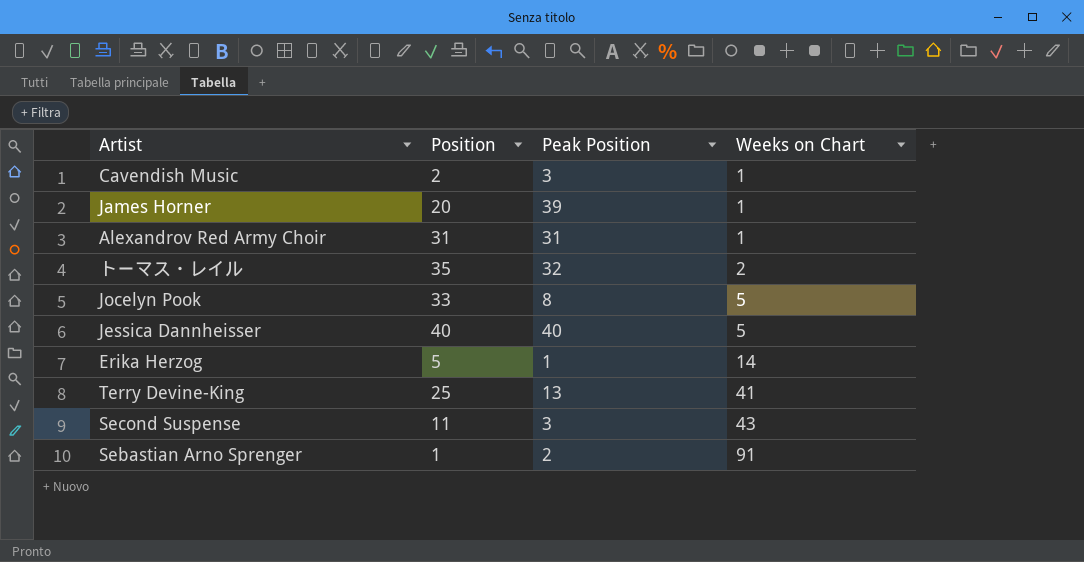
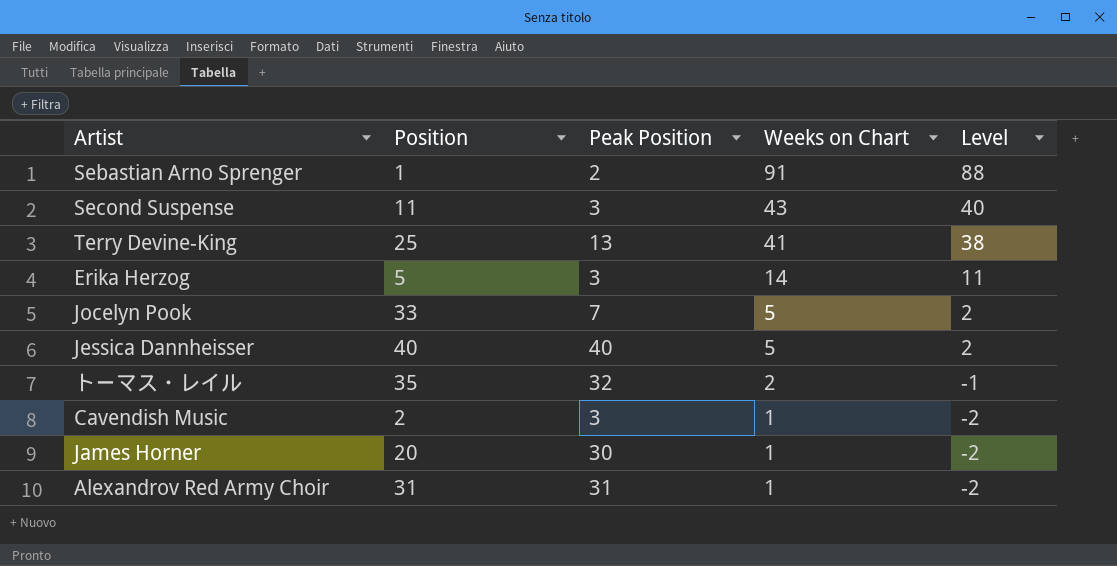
row order: Weeks on Chart ascending -> Weeks on Chart descending
column Level | formula: none -> [Weeks on Chart] - 3
Erika Herzog | Peak Position: 1 -> 3
Jocelyn Pook | Peak Position: 8 -> 7
James Horner | Peak Position: 39 -> 30

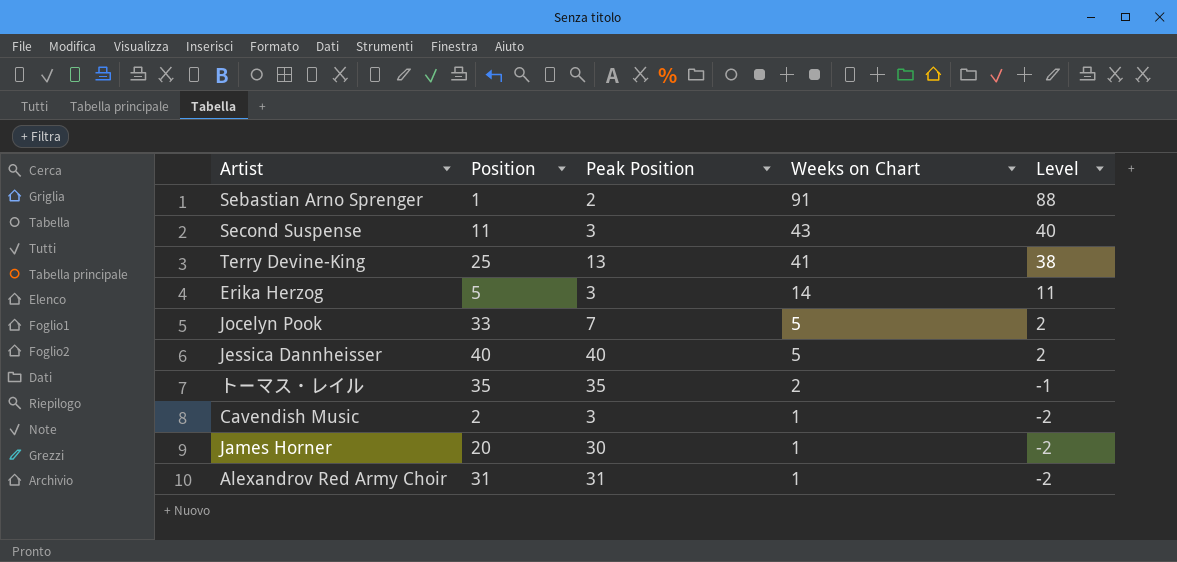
トーマス・レイル | Peak Position: 32 -> 35

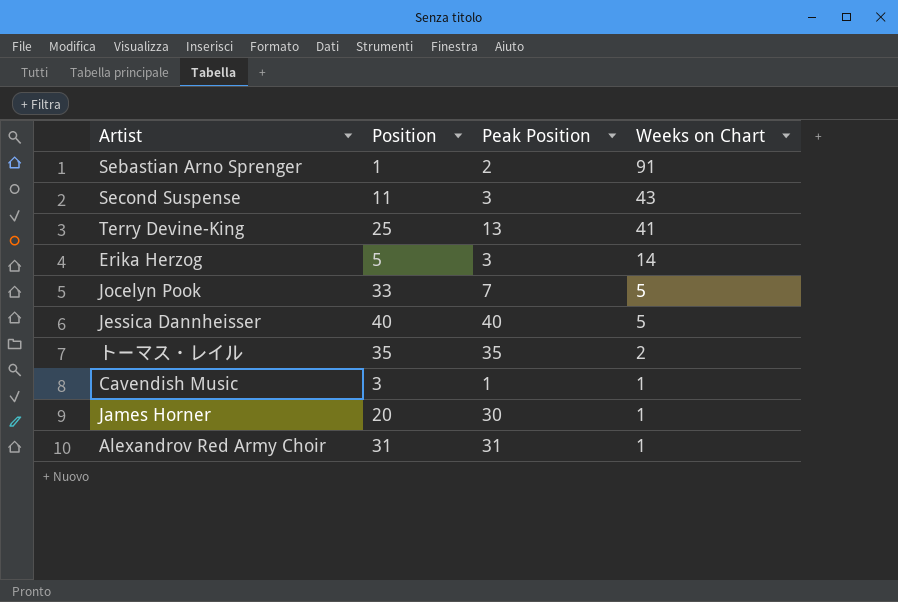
column Level | formula: [Weeks on Chart] - 3 -> none
Cavendish Music | Position: 2 -> 3
Cavendish Music | Peak Position: 3 -> 1

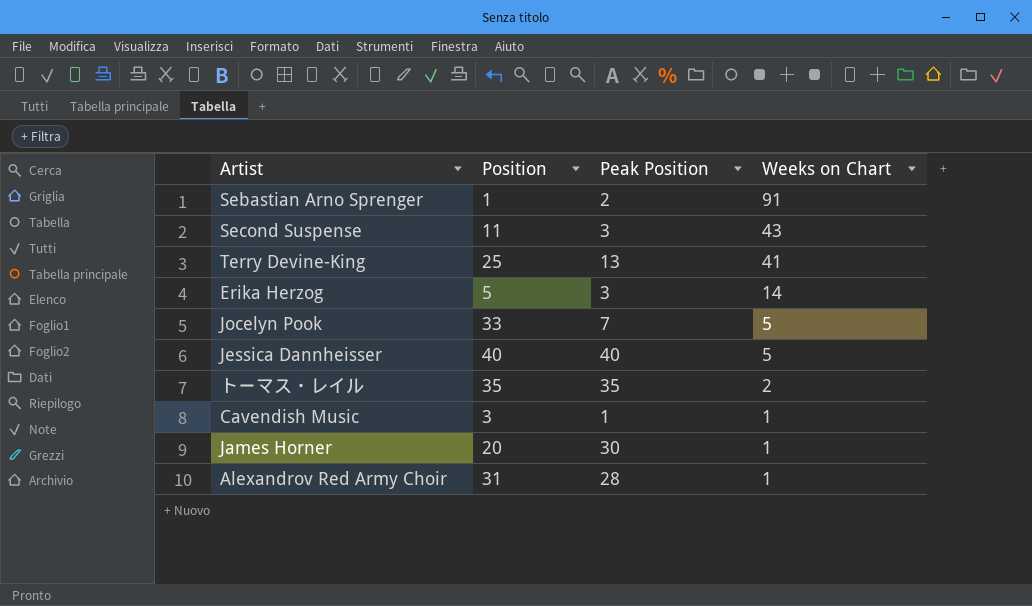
Alexandrov Red Army Choir | Peak Position: 31 -> 28

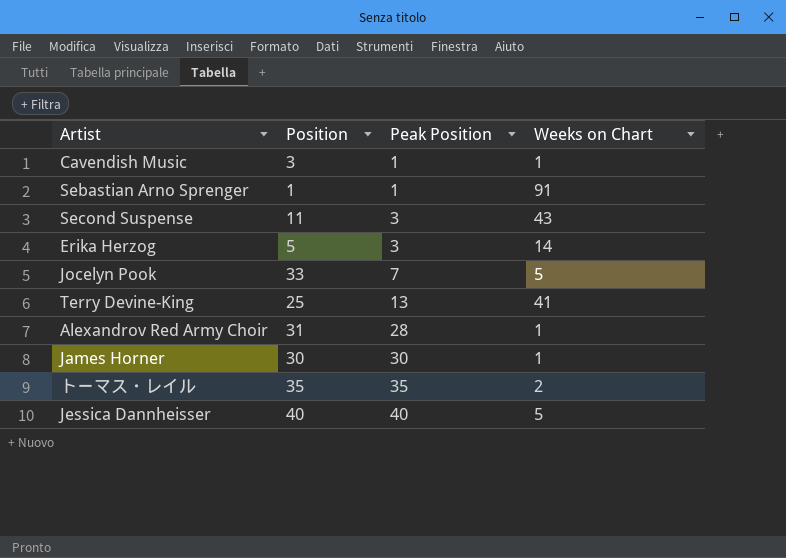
row order: Weeks on Chart descending -> Peak Position ascending
Sebastian Arno Sprenger | Peak Position: 2 -> 1
James Horner | Position: 20 -> 30

